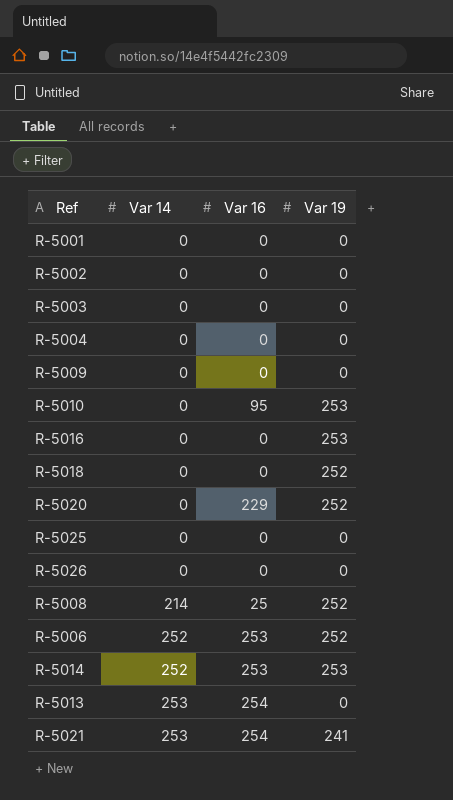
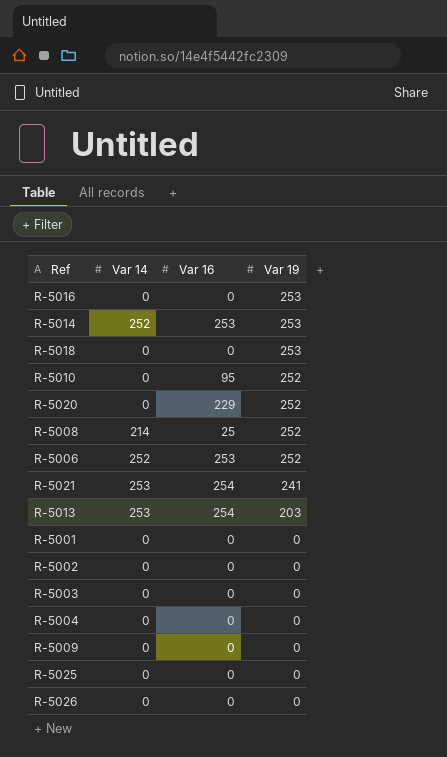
row order: Var 14 ascending -> Var 19 descending
R-5018 | Var 19: 252 -> 253
R-5010 | Var 19: 253 -> 252
R-5013 | Var 19: 0 -> 203

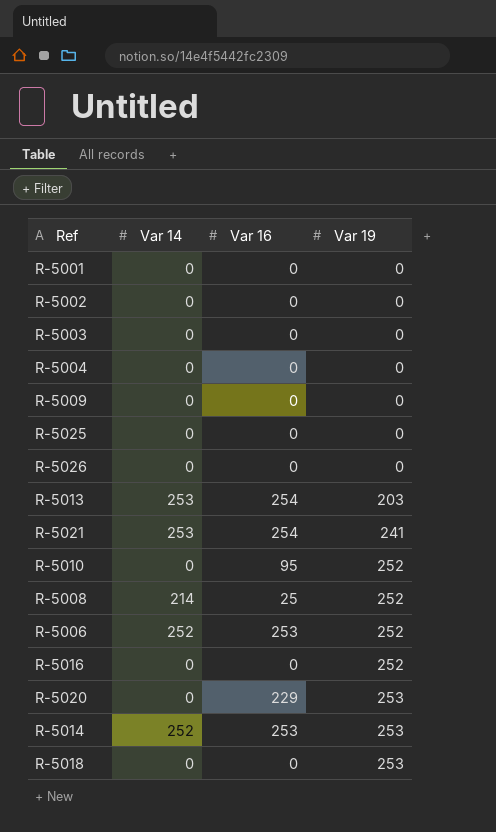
row order: Var 19 descending -> Var 19 ascending
R-5016 | Var 19: 253 -> 252
R-5020 | Var 19: 252 -> 253

